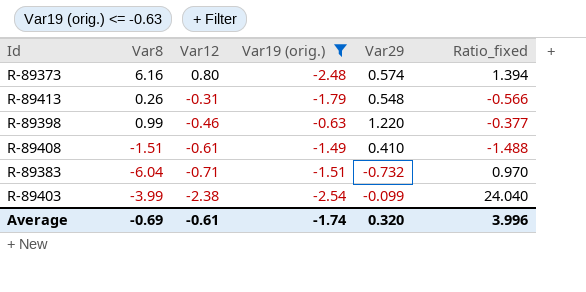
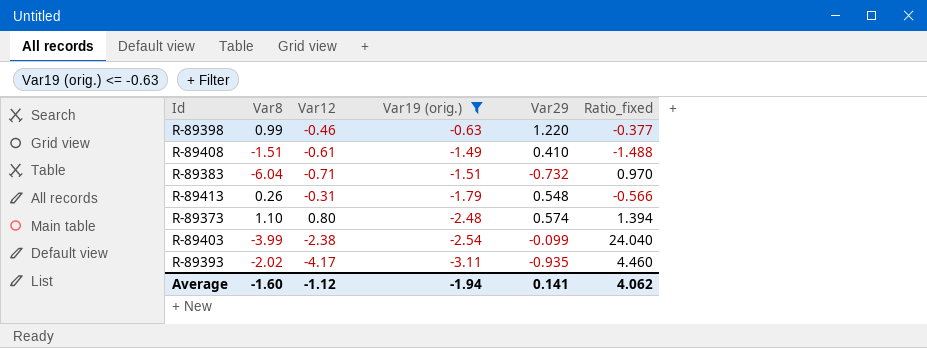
row order: Var12 descending -> Var19 (orig.) descending
R-89373 | Var8: 6.16 -> 1.10
row R-89393: none -> -2.02 | -4.17 | -3.11 | -0.935 | 4.460
Average | Var8: -0.69 -> -1.60
Average | Var12: -0.61 -> -1.12
Average | Var19 (orig.): -1.74 -> -1.94
Average | Var29: 0.320 -> 0.141
Average | Ratio_fixed: 3.996 -> 4.062

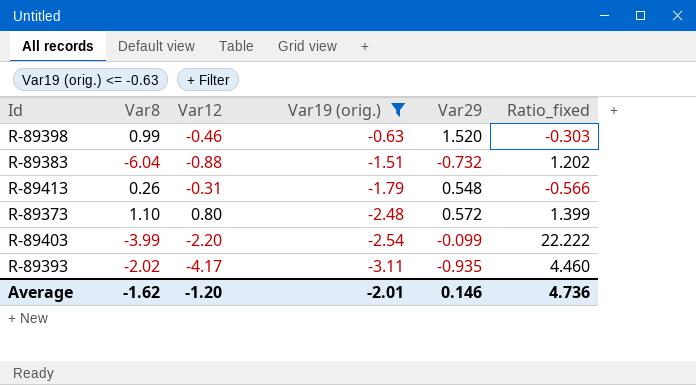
row R-89408: -1.51 | -0.61 | -1.49 | 0.410 | -1.488 -> none
R-89398 | Var29: 1.220 -> 1.520
R-89398 | Ratio_fixed: -0.377 -> -0.303
R-89383 | Var12: -0.71 -> -0.88
R-89383 | Ratio_fixed: 0.970 -> 1.202
R-89373 | Var29: 0.574 -> 0.572
R-89373 | Ratio_fixed: 1.394 -> 1.399
R-89403 | Var12: -2.38 -> -2.20
R-89403 | Ratio_fixed: 24.040 -> 22.222
Average | Var8: -1.60 -> -1.62
Average | Var12: -1.12 -> -1.20
Average | Var19 (orig.): -1.94 -> -2.01
Average | Var29: 0.141 -> 0.146
Average | Ratio_fixed: 4.062 -> 4.736

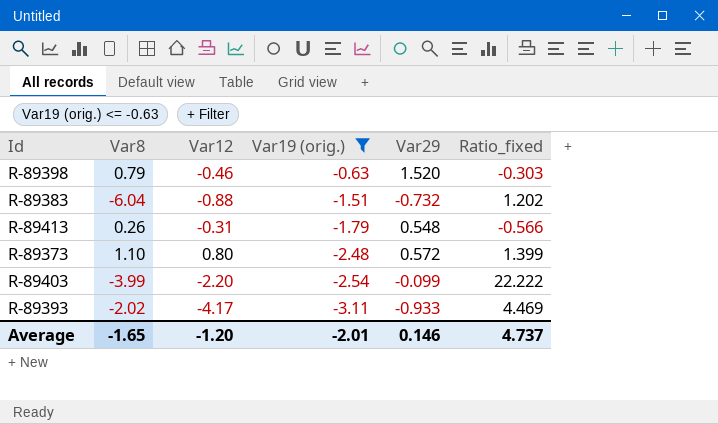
R-89398 | Var8: 0.99 -> 0.79
R-89393 | Var29: -0.935 -> -0.933
R-89393 | Ratio_fixed: 4.460 -> 4.469
Average | Var8: -1.62 -> -1.65
Average | Ratio_fixed: 4.736 -> 4.737

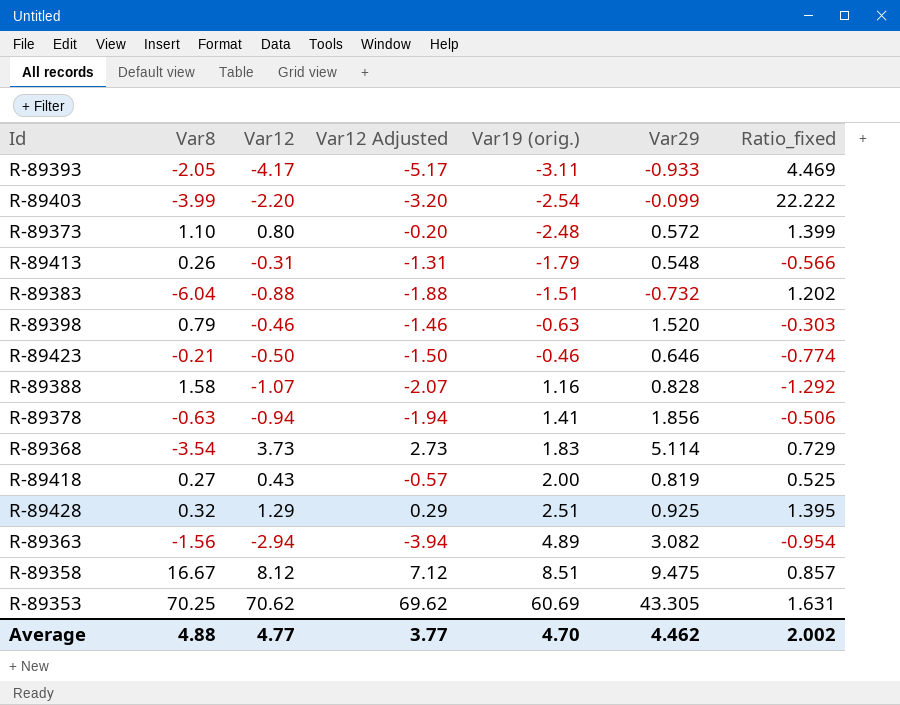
filter: Var19 (orig.) <= -0.63 -> none
row order: Var19 (orig.) descending -> Var19 (orig.) ascending
column Var12 Adjusted | formula: none -> [Var12] - 1
R-89393 | Var8: -2.02 -> -2.05
Average | Var8: -1.65 -> 4.88
Average | Var12: -1.20 -> 4.77
Average | Var19 (orig.): -2.01 -> 4.70
Average | Var29: 0.146 -> 4.462
Average | Ratio_fixed: 4.737 -> 2.002

